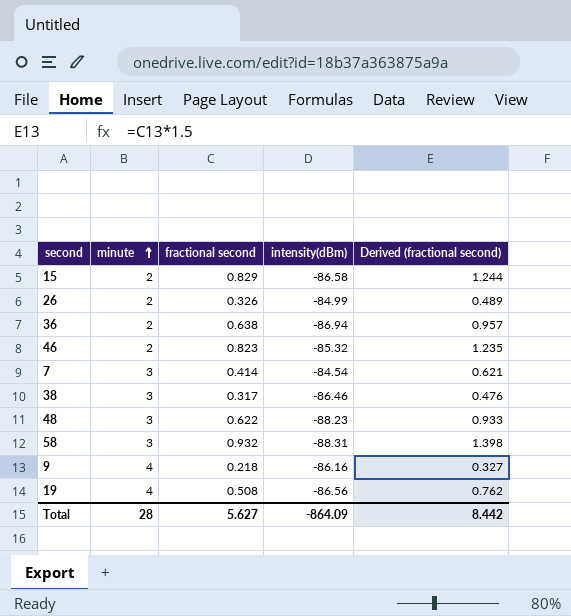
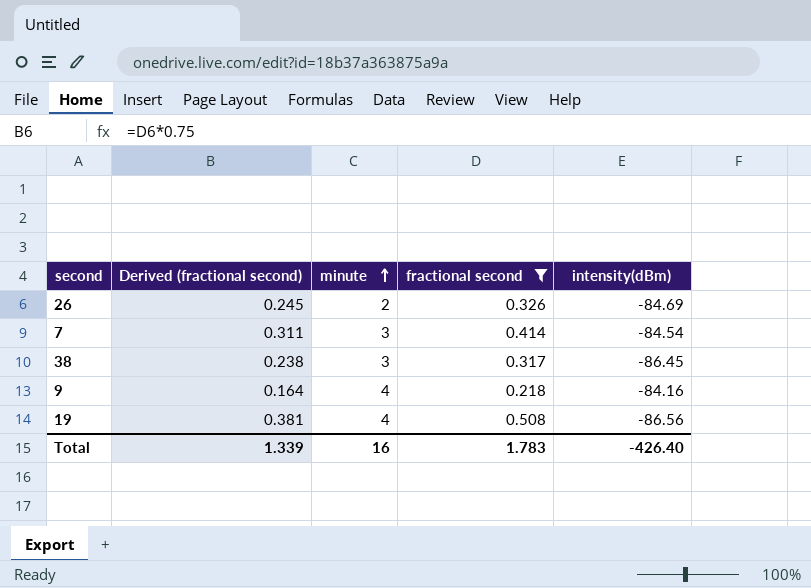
filter: none -> fractional second <= 0.508
column Derived (fractional second) | formula: [fractional second] * 1.5 -> [fractional second] * 0.75
column Derived (fractional second) | position: 5 -> 2
26 | intensity(dBm): -84.99 -> -84.69
38 | intensity(dBm): -86.46 -> -86.45
9 | intensity(dBm): -86.16 -> -84.16
Total | Derived (fractional second): 8.442 -> 1.339
Total | minute: 28 -> 16
Total | fractional second: 5.627 -> 1.783
Total | intensity(dBm): -864.09 -> -426.40

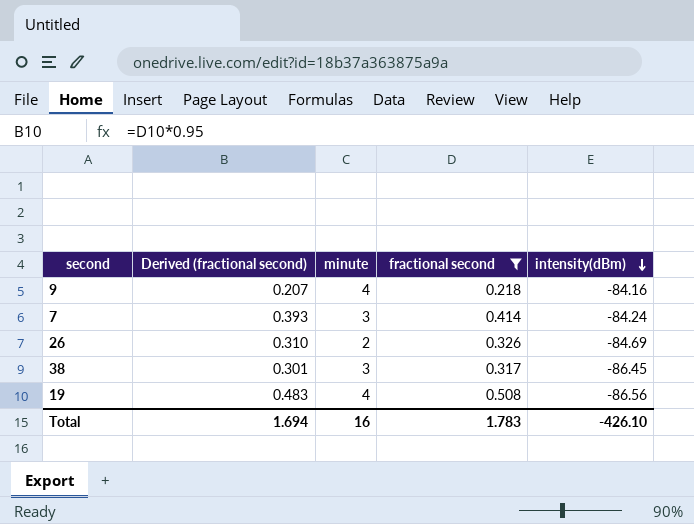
row order: minute ascending -> intensity(dBm) descending
column Derived (fractional second) | formula: [fractional second] * 0.75 -> [fractional second] * 0.95
7 | intensity(dBm): -84.54 -> -84.24
Total | Derived (fractional second): 1.339 -> 1.694
Total | intensity(dBm): -426.40 -> -426.10

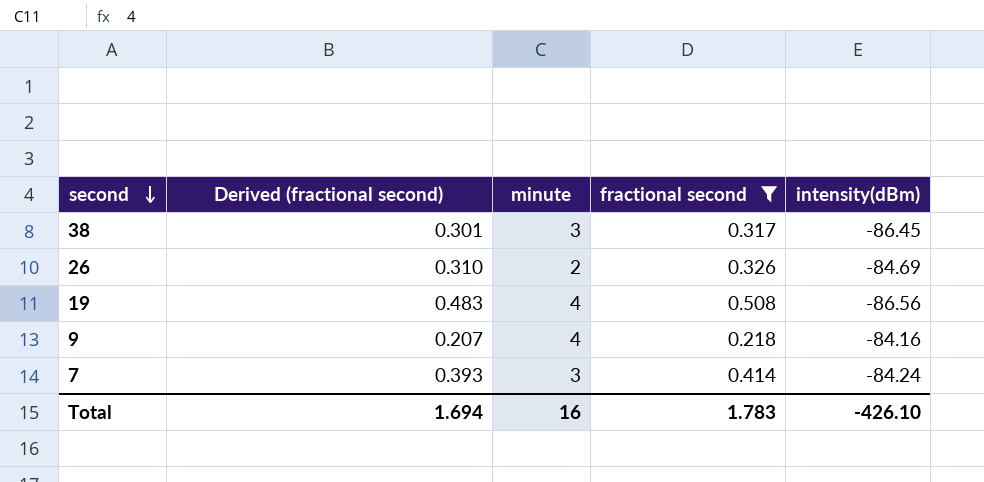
row order: intensity(dBm) descending -> second descending

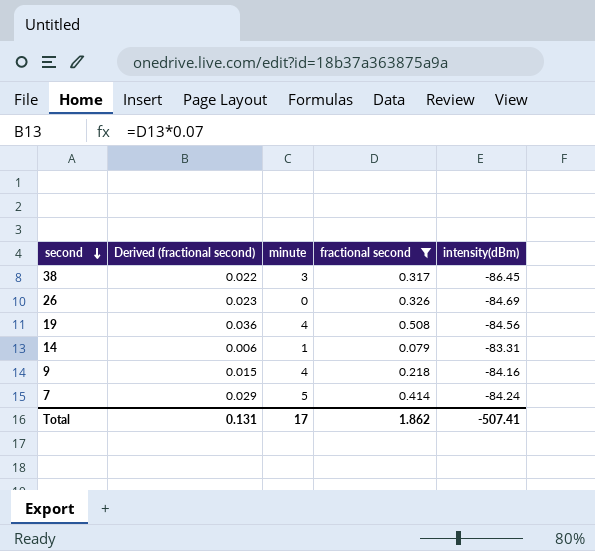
column Derived (fractional second) | formula: [fractional second] * 0.95 -> [fractional second] * 0.07
26 | minute: 2 -> 0
19 | intensity(dBm): -86.56 -> -84.56
row 14: none -> 0.006 | 1 | 0.079 | -83.31
7 | minute: 3 -> 5
Total | Derived (fractional second): 1.694 -> 0.131
Total | minute: 16 -> 17
Total | fractional second: 1.783 -> 1.862
Total | intensity(dBm): -426.10 -> -507.41

